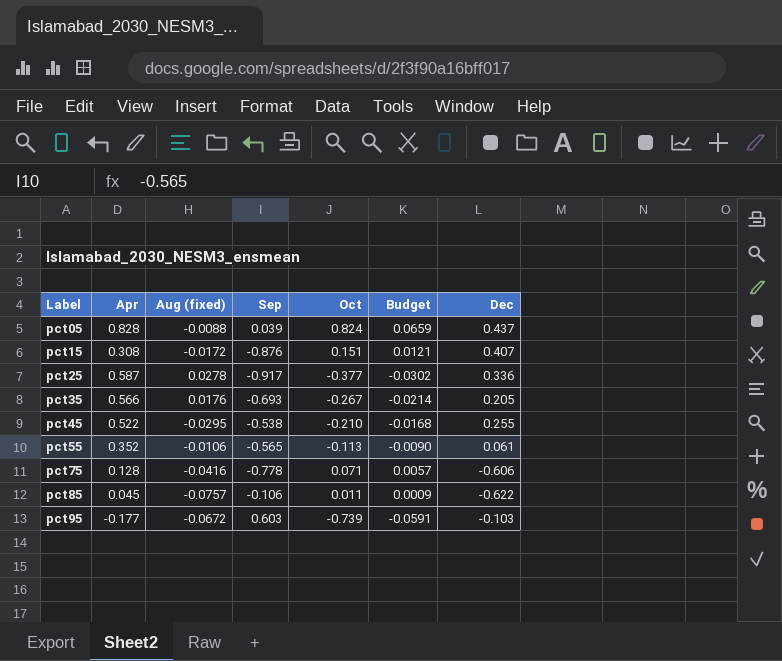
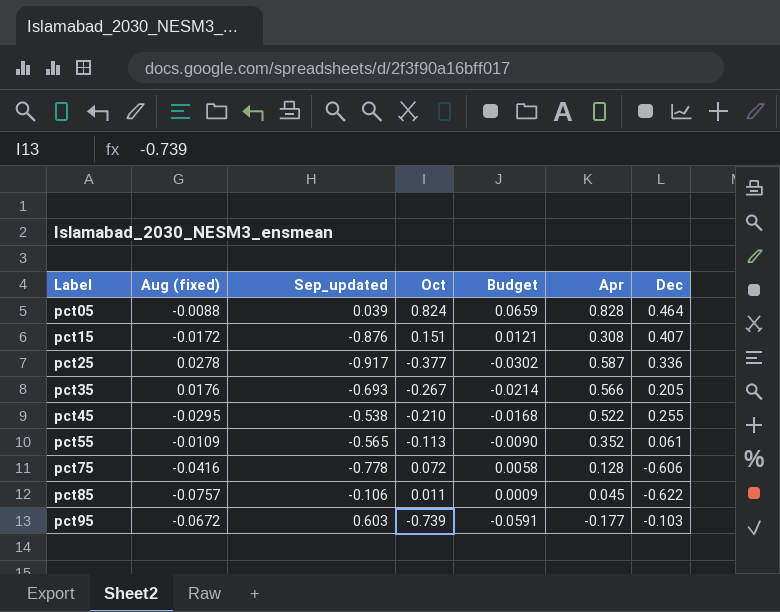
column name: Sep -> Sep_updated
column Apr | position: 2 -> 6
pct05 | Dec: 0.437 -> 0.464
pct55 | Aug (fixed): -0.0106 -> -0.0109
pct75 | Oct: 0.071 -> 0.072
pct75 | Budget: 0.0057 -> 0.0058

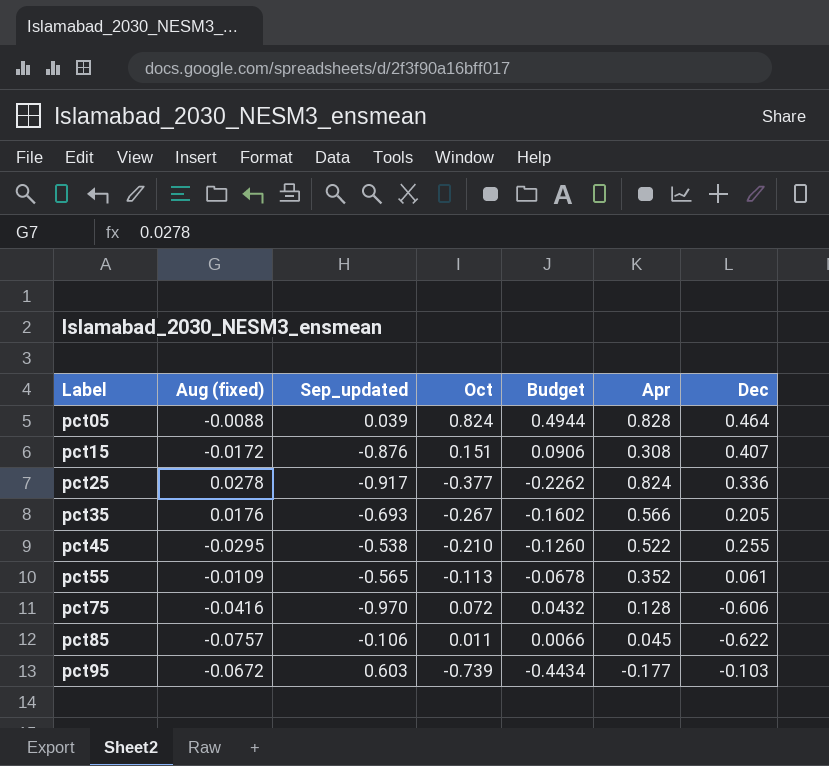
column Budget | formula: [Oct] * 0.08 -> [Oct] * 0.6
pct25 | Apr: 0.587 -> 0.824
pct75 | Sep_updated: -0.778 -> -0.970

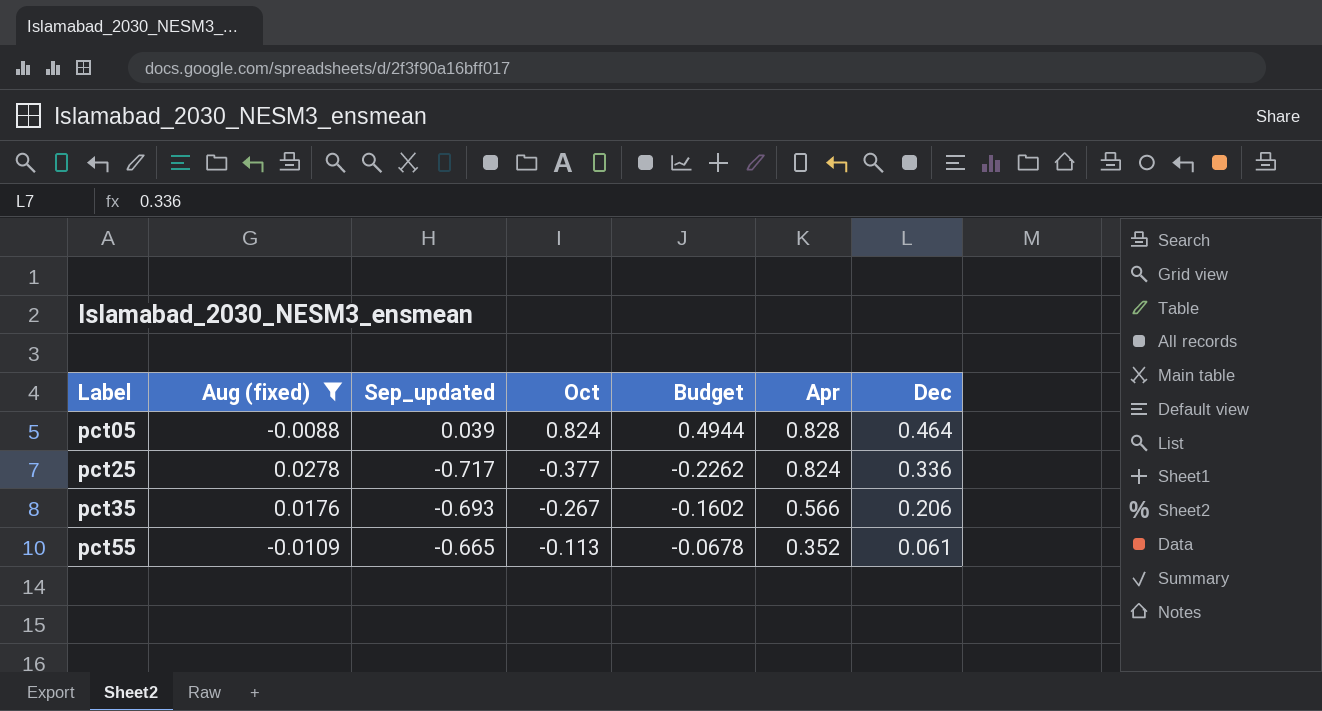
filter: none -> Aug (fixed) >= -0.0109
pct25 | Sep_updated: -0.917 -> -0.717
pct35 | Dec: 0.205 -> 0.206
pct55 | Sep_updated: -0.565 -> -0.665

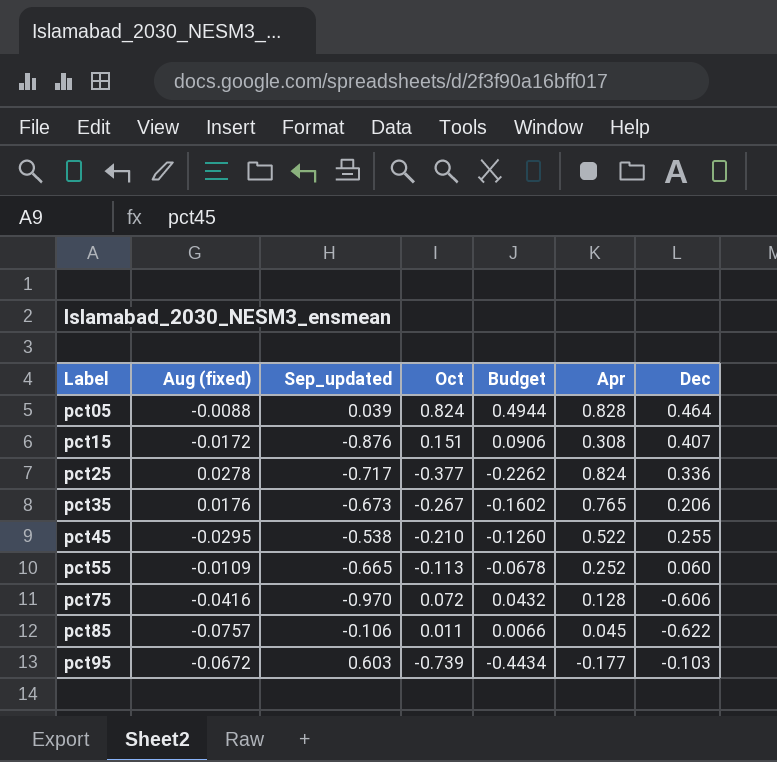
filter: Aug (fixed) >= -0.0109 -> none
pct35 | Sep_updated: -0.693 -> -0.673
pct35 | Apr: 0.566 -> 0.765
pct55 | Apr: 0.352 -> 0.252
pct55 | Dec: 0.061 -> 0.060

